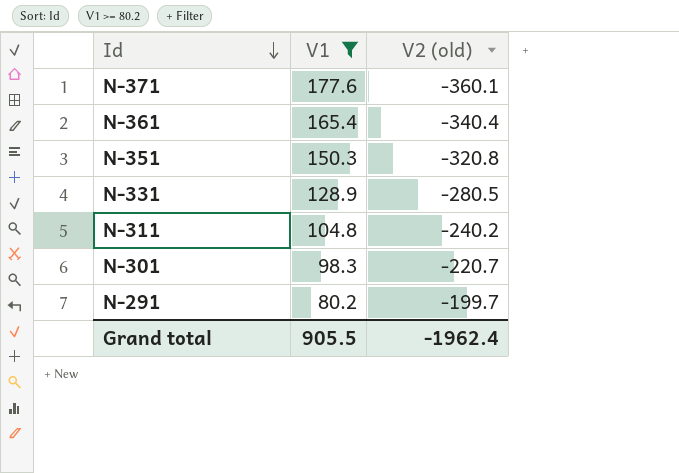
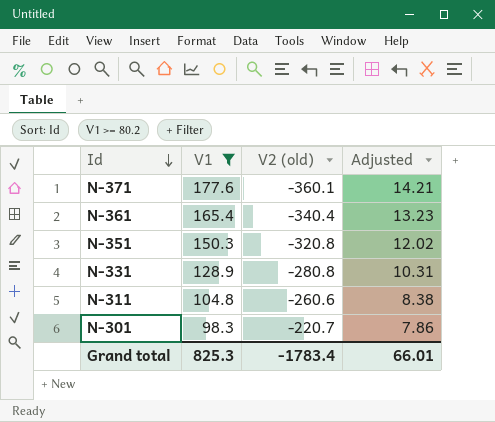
column Adjusted | formula: none -> [V1] * 0.08
row N-291: 80.2 | -199.7 -> none
N-331 | V2 (old): -280.5 -> -280.8
N-311 | V2 (old): -240.2 -> -260.6
Grand total | V1: 905.5 -> 825.3
Grand total | V2 (old): -1962.4 -> -1783.4

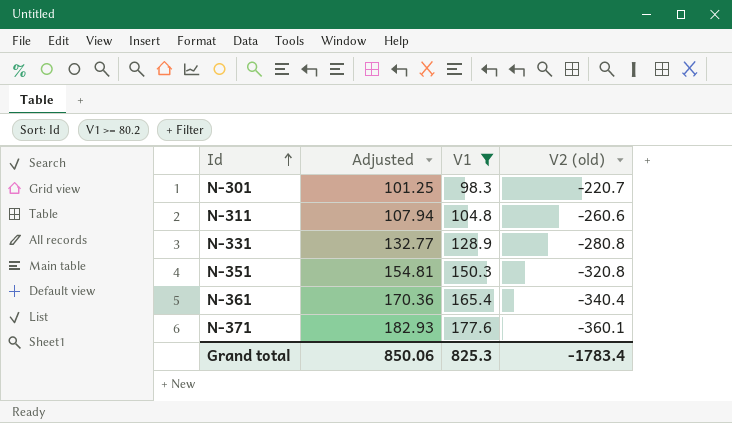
row order: Id descending -> Id ascending
column Adjusted | formula: [V1] * 0.08 -> [V1] * 1.03
column Adjusted | position: 4 -> 2
Grand total | Adjusted: 66.01 -> 850.06

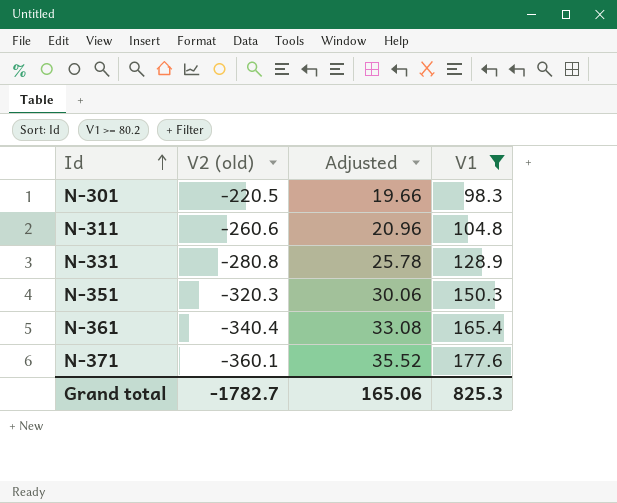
column V2 (old) | position: 4 -> 2
column Adjusted | formula: [V1] * 1.03 -> [V1] * 0.2
N-301 | V2 (old): -220.7 -> -220.5
N-351 | V2 (old): -320.8 -> -320.3
Grand total | V2 (old): -1783.4 -> -1782.7
Grand total | Adjusted: 850.06 -> 165.06

